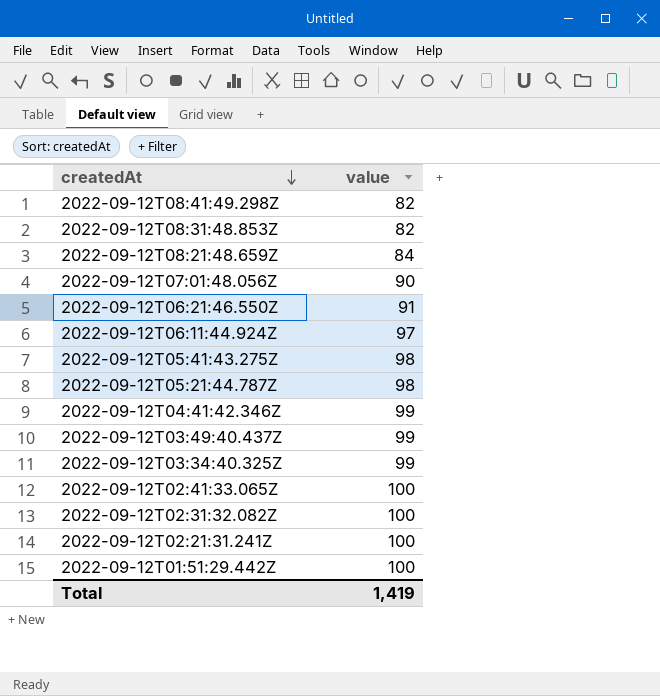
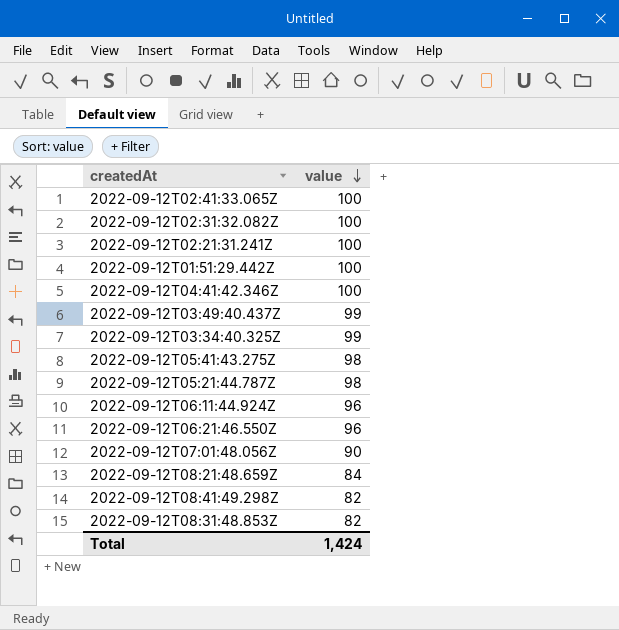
row order: createdAt descending -> value descending
2022-09-12T04:41:42.346Z | value: 99 -> 100
2022-09-12T06:11:44.924Z | value: 97 -> 96
2022-09-12T06:21:46.550Z | value: 91 -> 96
Total | value: 1,419 -> 1,424

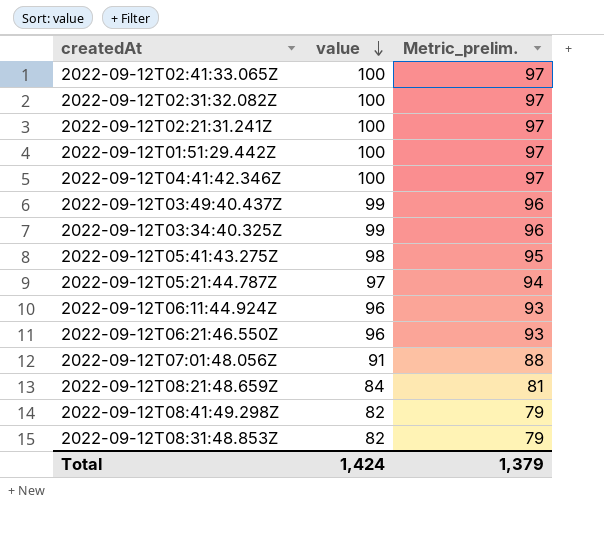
column Metric_prelim. | formula: none -> [value] - 3
2022-09-12T05:21:44.787Z | value: 98 -> 97
2022-09-12T07:01:48.056Z | value: 90 -> 91

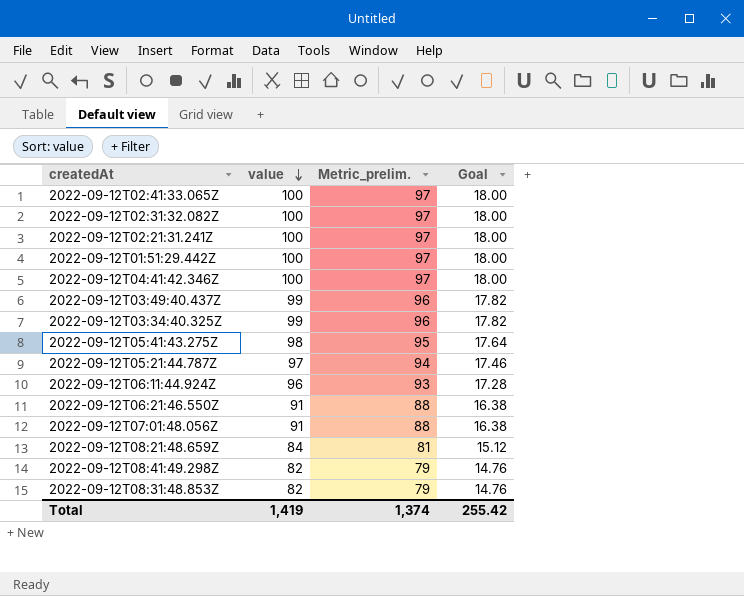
column Goal | formula: none -> [value] * 0.18
2022-09-12T06:21:46.550Z | value: 96 -> 91
2022-09-12T06:21:46.550Z | Metric_prelim.: 93 -> 88
Total | value: 1,424 -> 1,419
Total | Metric_prelim.: 1,379 -> 1,374

